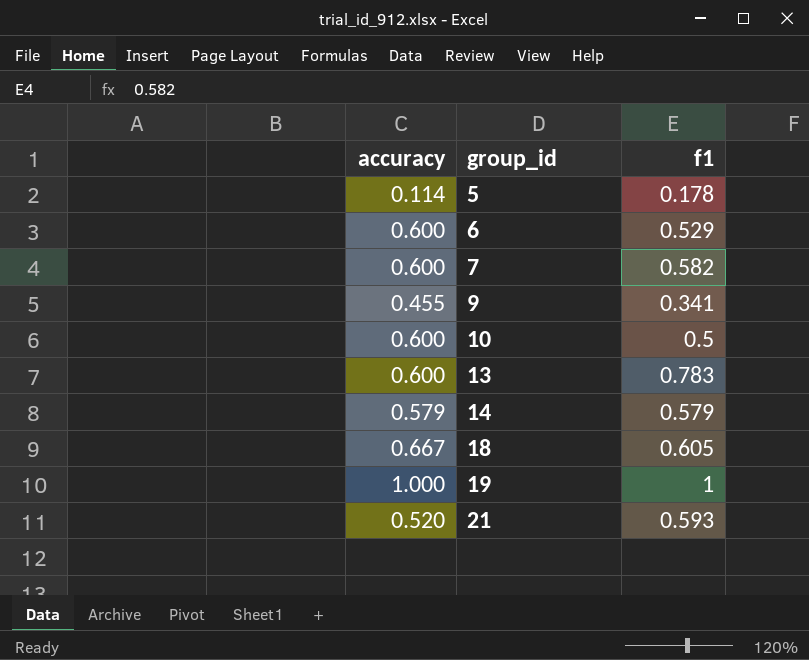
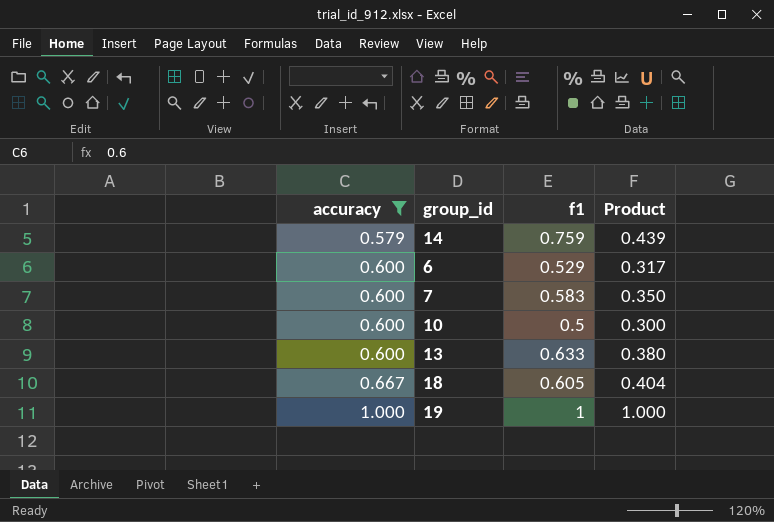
filter: none -> accuracy >= 0.579
row order: group_id ascending -> accuracy ascending
column Product | formula: none -> [accuracy] * [f1]
14 | f1: 0.579 -> 0.759
7 | f1: 0.582 -> 0.583
13 | f1: 0.783 -> 0.633

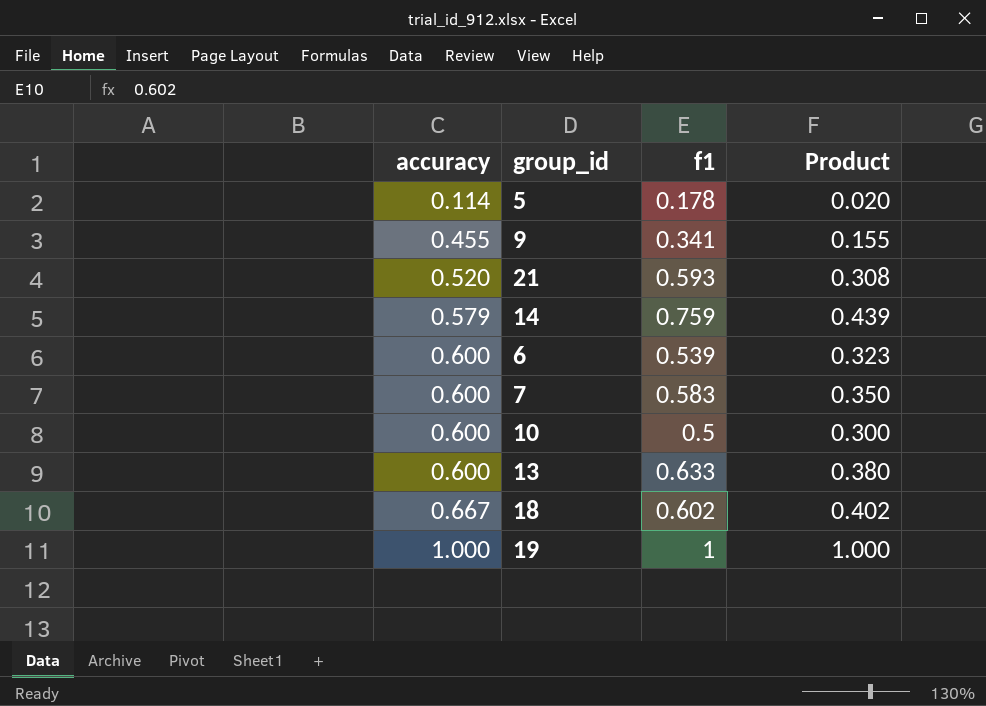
filter: accuracy >= 0.579 -> none
6 | f1: 0.529 -> 0.539
6 | Product: 0.317 -> 0.323
18 | f1: 0.605 -> 0.602
18 | Product: 0.404 -> 0.402

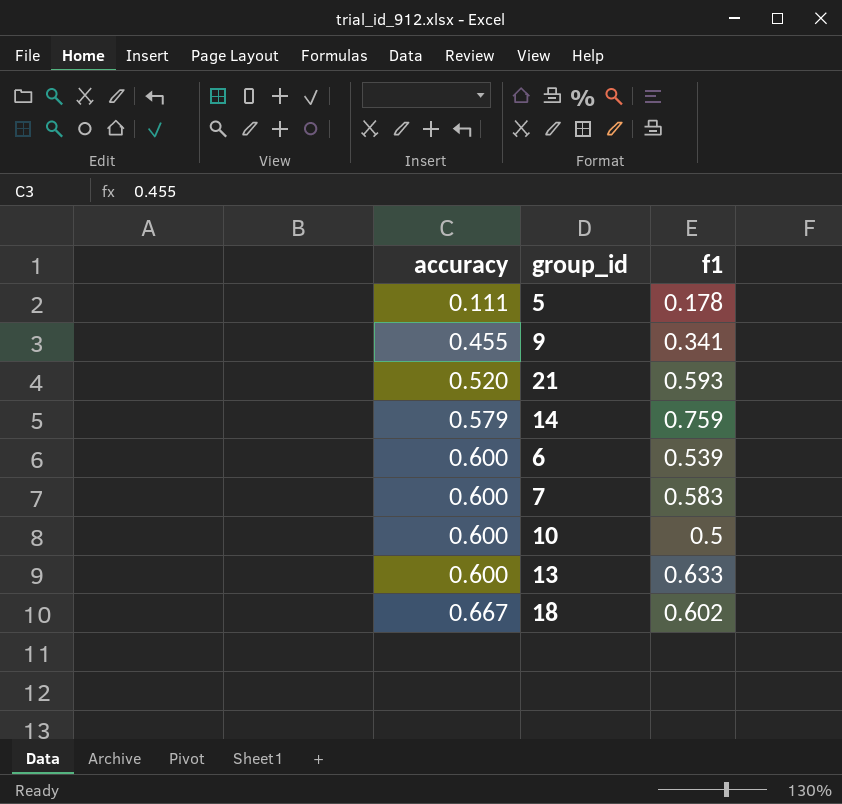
column Product | formula: [accuracy] * [f1] -> none
row 19: 1.000 | 1 | 1.000 -> none
5 | accuracy: 0.114 -> 0.111

